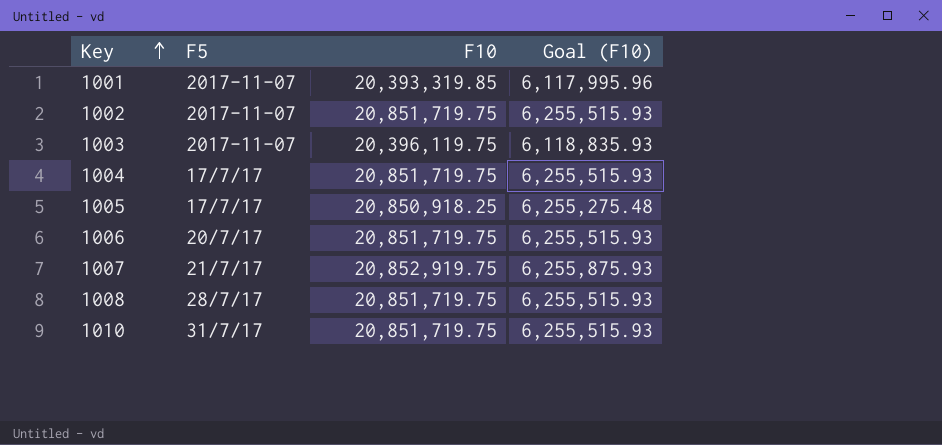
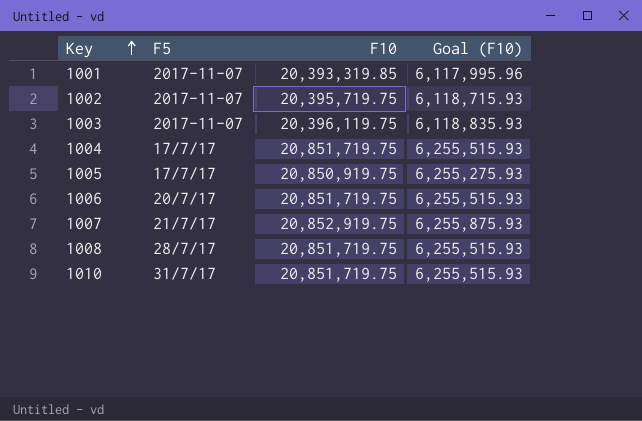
1002 | F10: 20,851,719.75 -> 20,395,719.75
1002 | Goal (F10): 6,255,515.93 -> 6,118,715.93
1005 | F10: 20,850,918.25 -> 20,850,919.75
1005 | Goal (F10): 6,255,275.48 -> 6,255,275.93

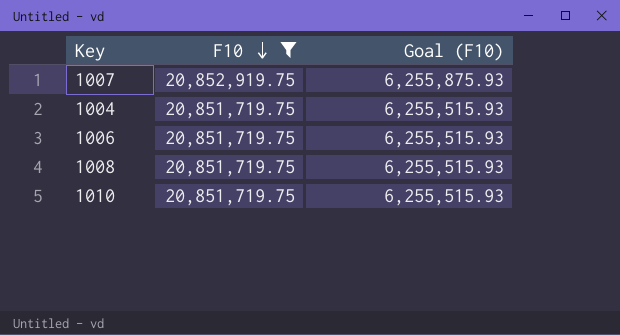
filter: none -> F10 >= 20,851,719.75
row order: Key ascending -> F10 descending
column F5 | position: 2 -> none

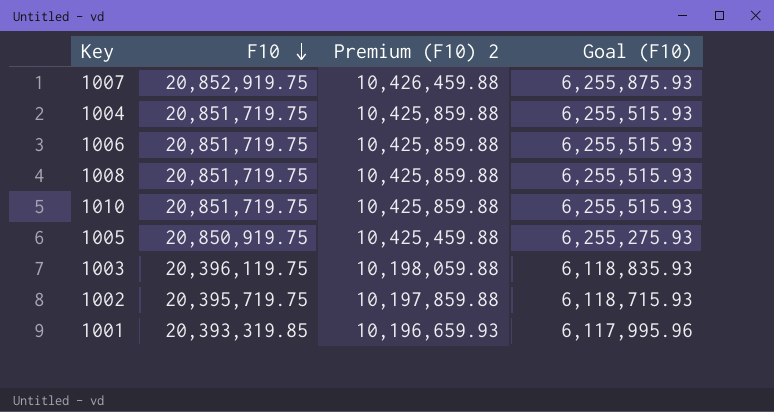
filter: F10 >= 20,851,719.75 -> none
column Premium (F10) 2 | formula: none -> [F10] * 0.5

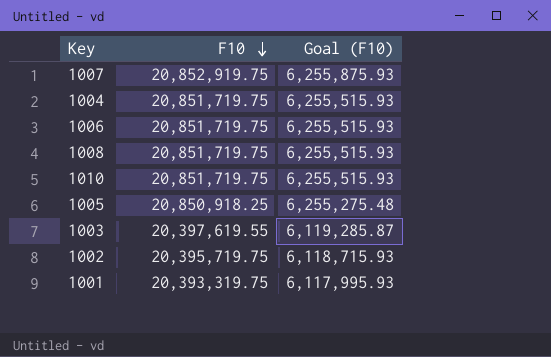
column Premium (F10) 2 | formula: [F10] * 0.5 -> none
1005 | F10: 20,850,919.75 -> 20,850,918.25
1005 | Goal (F10): 6,255,275.93 -> 6,255,275.48
1003 | F10: 20,396,119.75 -> 20,397,619.55
1003 | Goal (F10): 6,118,835.93 -> 6,119,285.87
1001 | F10: 20,393,319.85 -> 20,393,319.75
1001 | Goal (F10): 6,117,995.96 -> 6,117,995.93

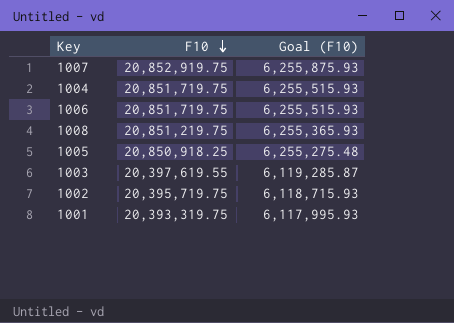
row 1010: 20,851,719.75 | 6,255,515.93 -> none
1008 | F10: 20,851,719.75 -> 20,851,219.75
1008 | Goal (F10): 6,255,515.93 -> 6,255,365.93

